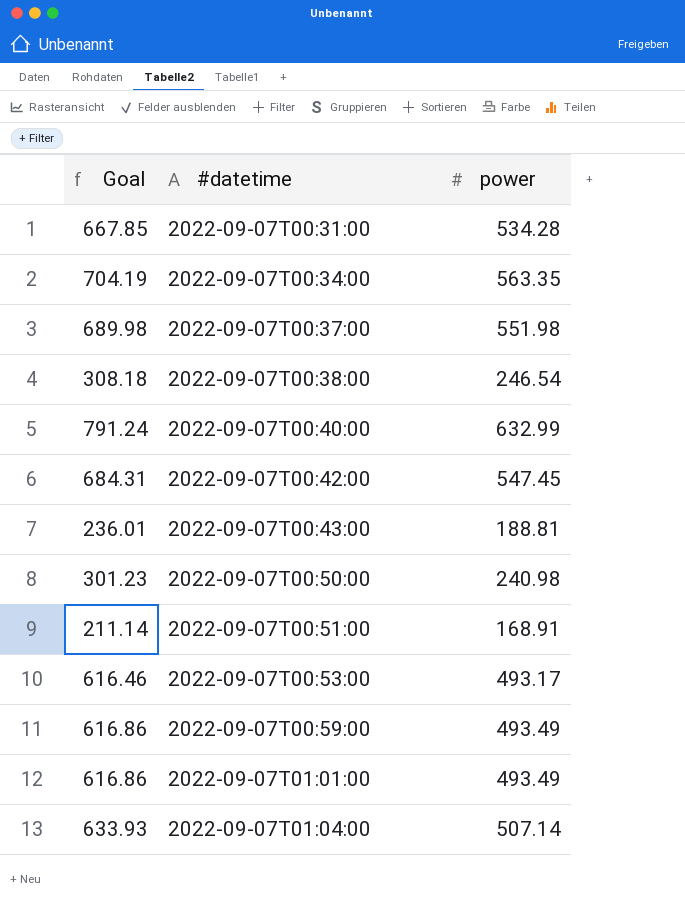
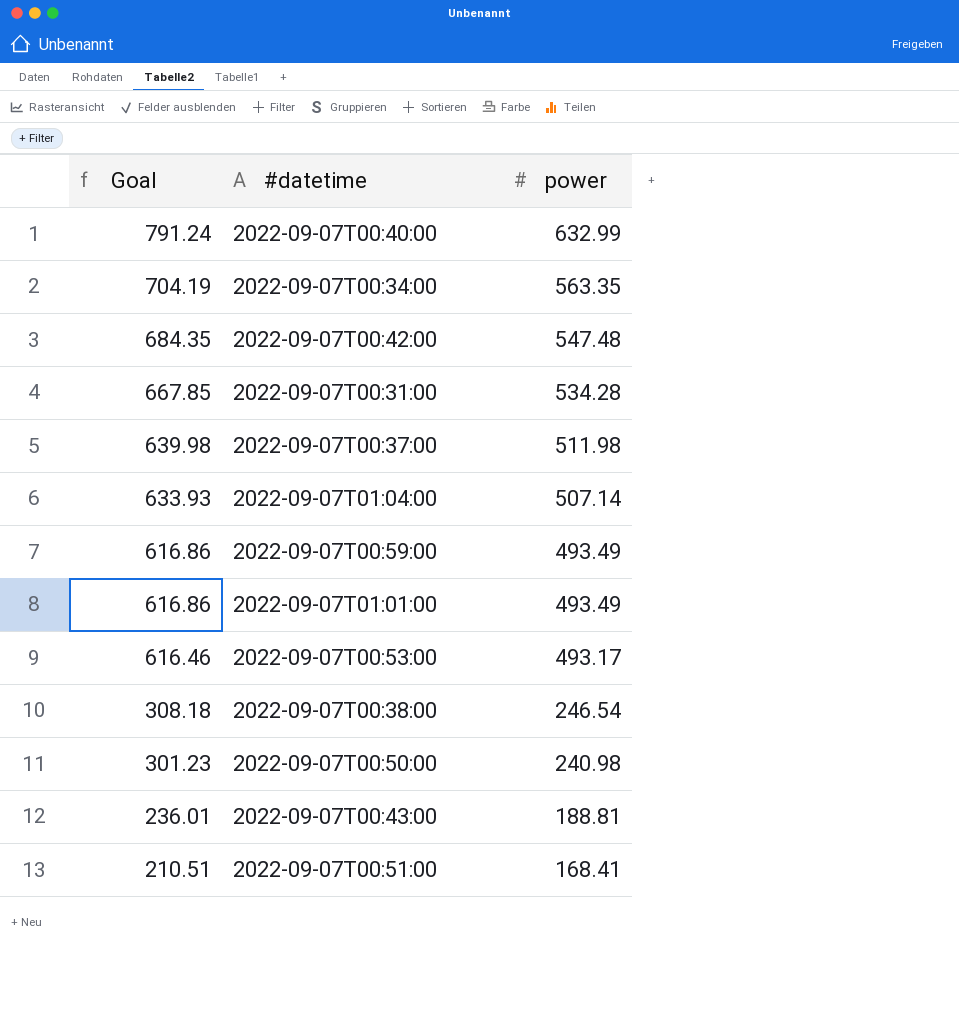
row order: #datetime ascending -> Goal descending
2022-09-07T00:42:00 | Goal: 684.31 -> 684.35
2022-09-07T00:42:00 | power: 547.45 -> 547.48
2022-09-07T00:37:00 | Goal: 689.98 -> 639.98
2022-09-07T00:37:00 | power: 551.98 -> 511.98
2022-09-07T00:51:00 | Goal: 211.14 -> 210.51
2022-09-07T00:51:00 | power: 168.91 -> 168.41

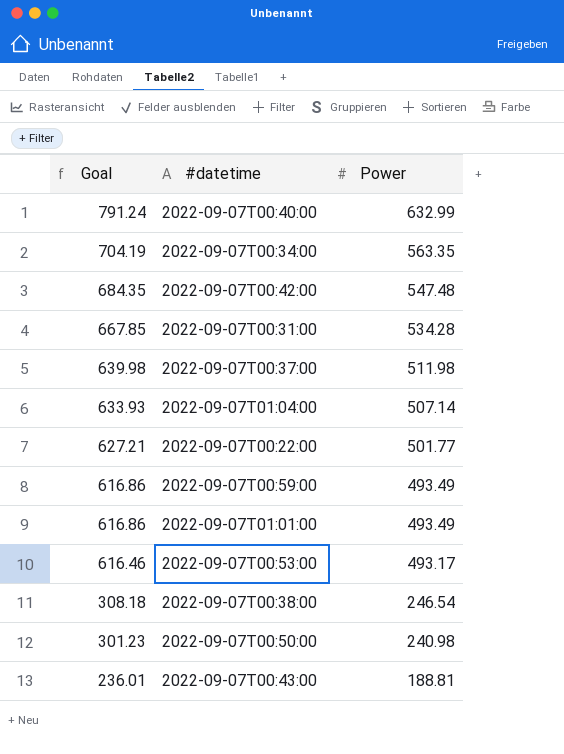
column name: power -> Power
row 2022-09-07T00:51:00: 210.51 | 168.41 -> none
row 2022-09-07T00:22:00: none -> 627.21 | 501.77

